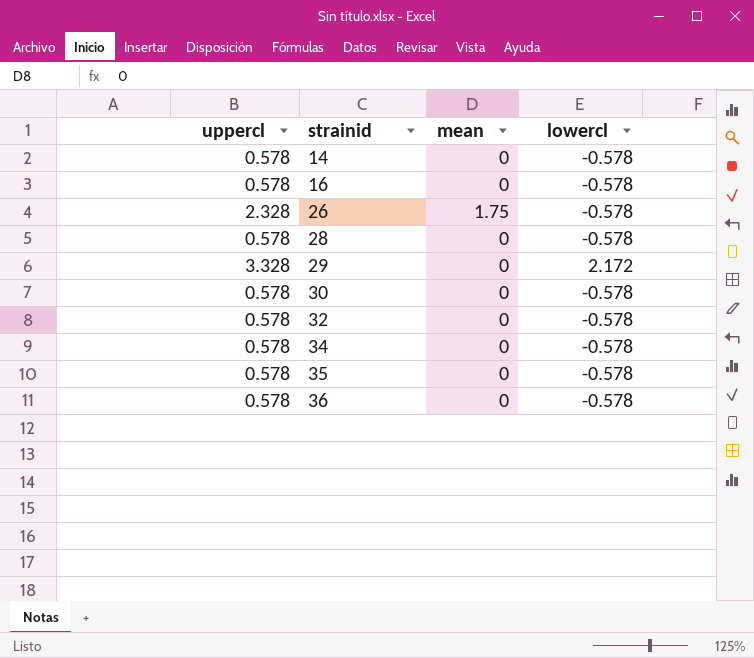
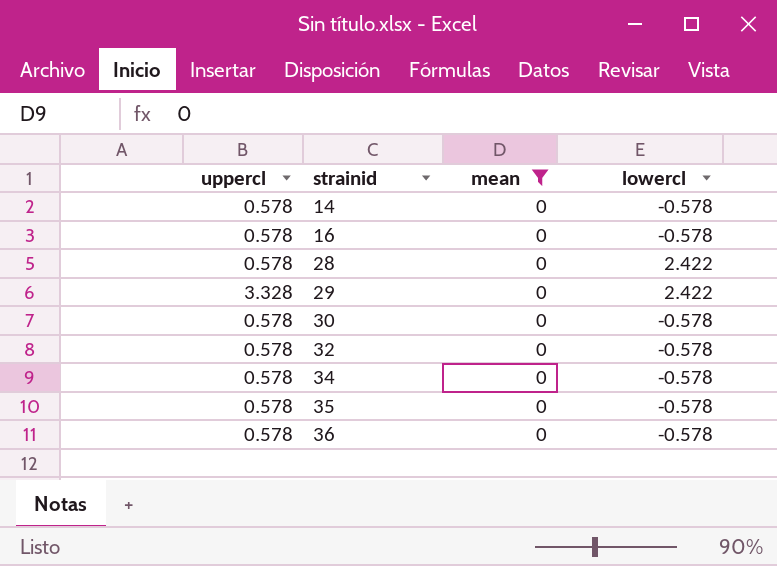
filter: none -> mean = 0
28 | lowercl: -0.578 -> 2.422
29 | lowercl: 2.172 -> 2.422

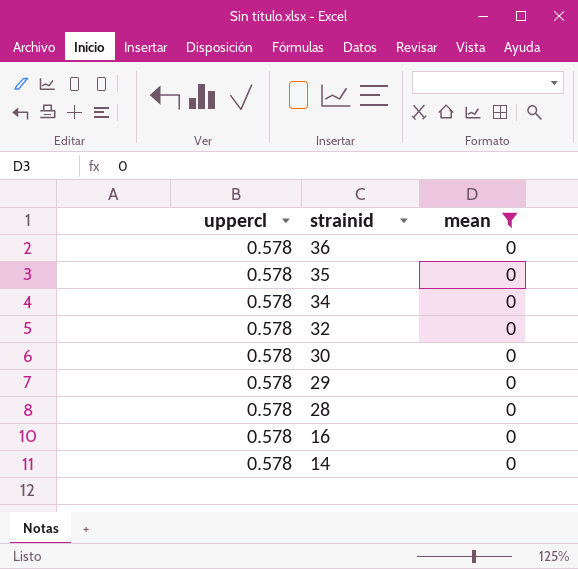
row order: strainid ascending -> strainid descending
column lowercl | position: 4 -> none
29 | uppercl: 3.328 -> 0.578

